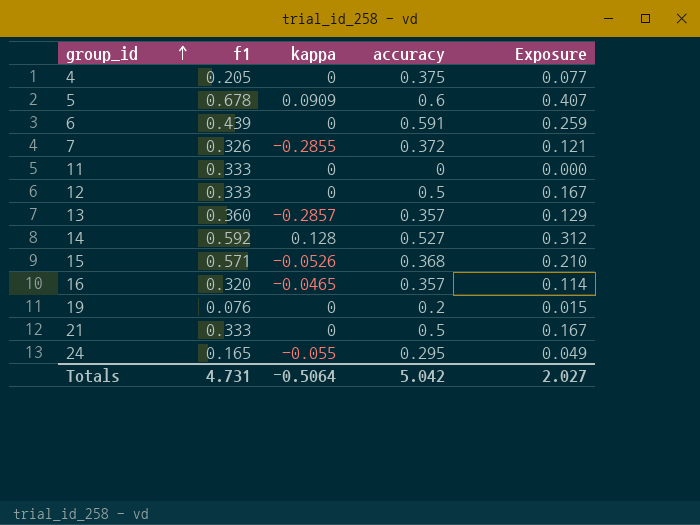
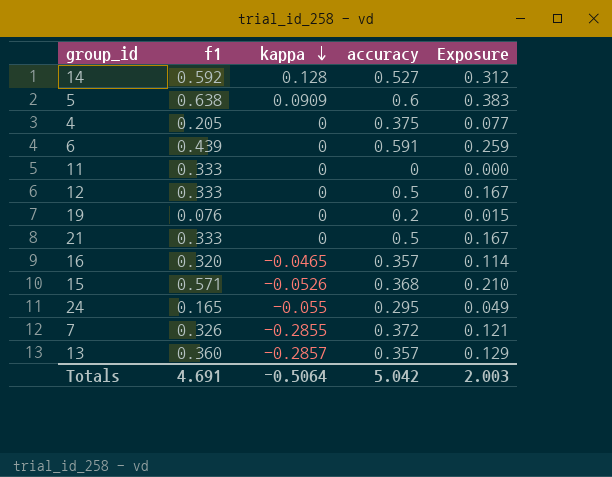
row order: group_id ascending -> kappa descending
5 | f1: 0.678 -> 0.638
5 | Exposure: 0.407 -> 0.383
Totals | f1: 4.731 -> 4.691
Totals | Exposure: 2.027 -> 2.003

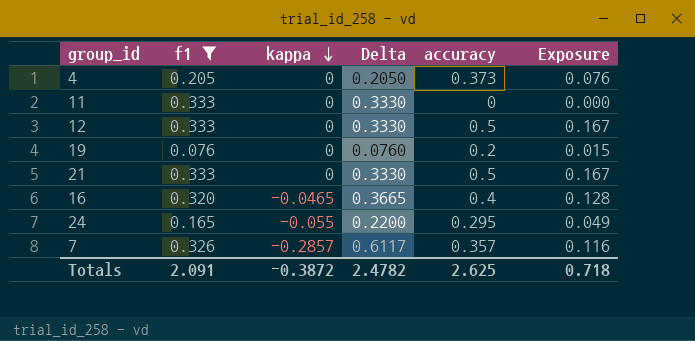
filter: none -> f1 <= 0.333
column Delta | formula: none -> [f1] - [kappa]
4 | accuracy: 0.375 -> 0.373
4 | Exposure: 0.077 -> 0.076
16 | accuracy: 0.357 -> 0.4
16 | Exposure: 0.114 -> 0.128
7 | kappa: -0.2855 -> -0.2857
7 | accuracy: 0.372 -> 0.357
7 | Exposure: 0.121 -> 0.116
Totals | f1: 4.691 -> 2.091
Totals | kappa: -0.5064 -> -0.3872
Totals | accuracy: 5.042 -> 2.625
Totals | Exposure: 2.003 -> 0.718

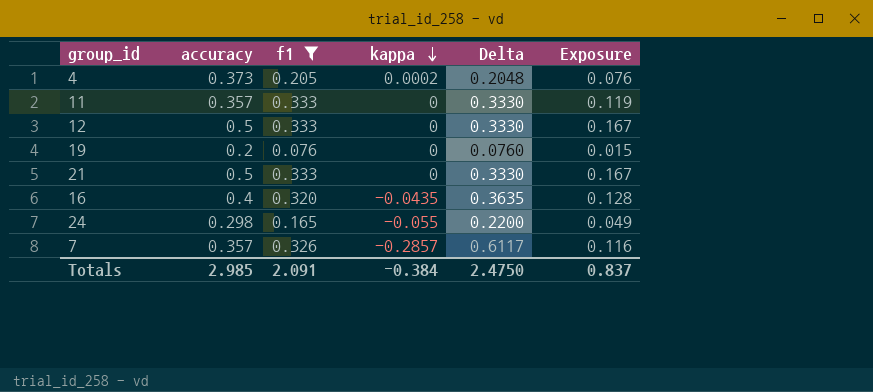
column accuracy | position: 5 -> 2
4 | kappa: 0 -> 0.0002
4 | Delta: 0.2050 -> 0.2048
11 | accuracy: 0 -> 0.357
11 | Exposure: 0.000 -> 0.119
16 | kappa: -0.0465 -> -0.0435
16 | Delta: 0.3665 -> 0.3635
24 | accuracy: 0.295 -> 0.298
Totals | accuracy: 2.625 -> 2.985
Totals | kappa: -0.3872 -> -0.384
Totals | Delta: 2.4782 -> 2.4750
Totals | Exposure: 0.718 -> 0.837

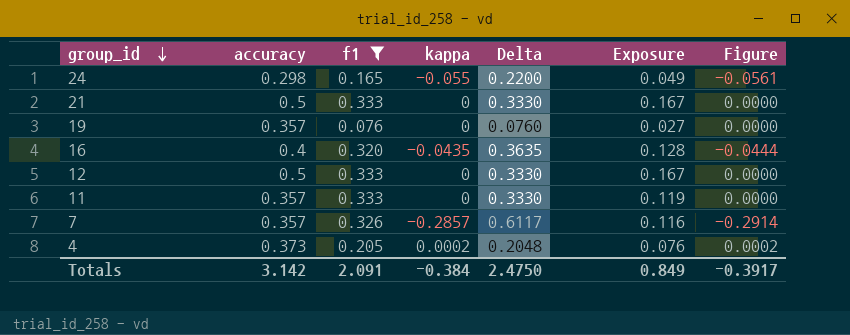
row order: kappa descending -> group_id descending
column Figure | formula: none -> [kappa] * 1.02
19 | accuracy: 0.2 -> 0.357
19 | Exposure: 0.015 -> 0.027
Totals | accuracy: 2.985 -> 3.142
Totals | Exposure: 0.837 -> 0.849

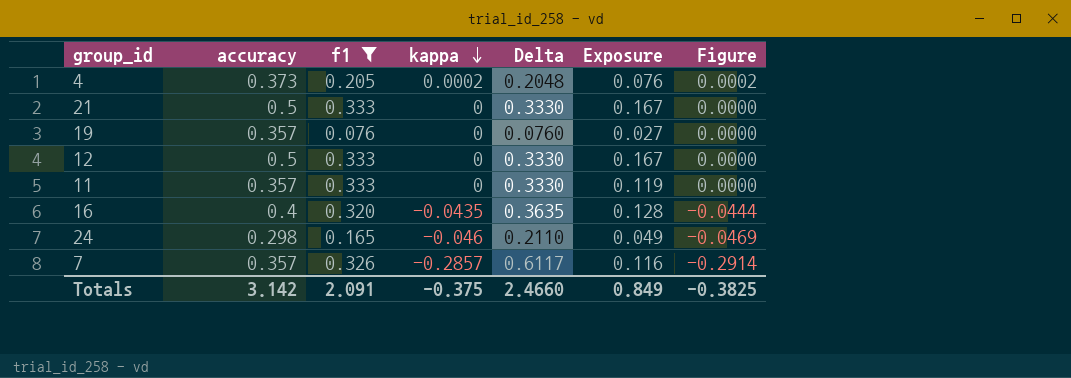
row order: group_id descending -> kappa descending
24 | kappa: -0.055 -> -0.046
24 | Delta: 0.2200 -> 0.2110
24 | Figure: -0.0561 -> -0.0469
Totals | kappa: -0.384 -> -0.375
Totals | Delta: 2.4750 -> 2.4660
Totals | Figure: -0.3917 -> -0.3825

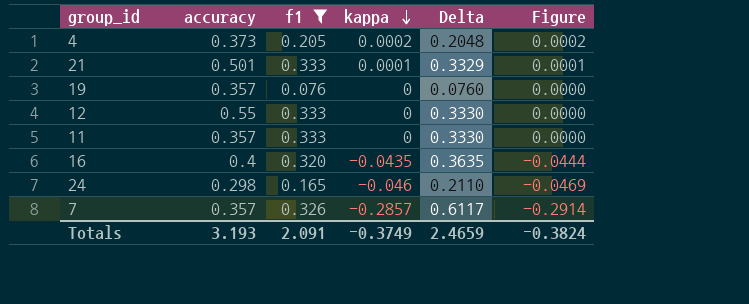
column Exposure | formula: [accuracy] * [f1] -> none
21 | accuracy: 0.5 -> 0.501
21 | kappa: 0 -> 0.0001
21 | Delta: 0.3330 -> 0.3329
21 | Figure: 0.0000 -> 0.0001
12 | accuracy: 0.5 -> 0.55
Totals | accuracy: 3.142 -> 3.193
Totals | kappa: -0.375 -> -0.3749
Totals | Delta: 2.4660 -> 2.4659
Totals | Figure: -0.3825 -> -0.3824

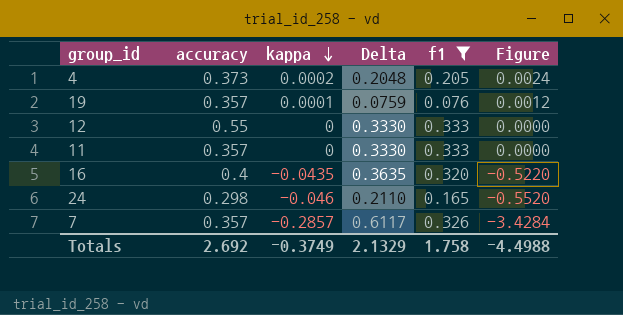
column f1 | position: 3 -> 5
column Figure | formula: [kappa] * 1.02 -> [kappa] * 12
row 21: 0.501 | 0.333 | 0.0001 | 0.3329 | 0.0001 -> none
19 | kappa: 0 -> 0.0001
19 | Delta: 0.0760 -> 0.0759
Totals | accuracy: 3.193 -> 2.692
Totals | Delta: 2.4659 -> 2.1329
Totals | f1: 2.091 -> 1.758
Totals | Figure: -0.3824 -> -4.4988

